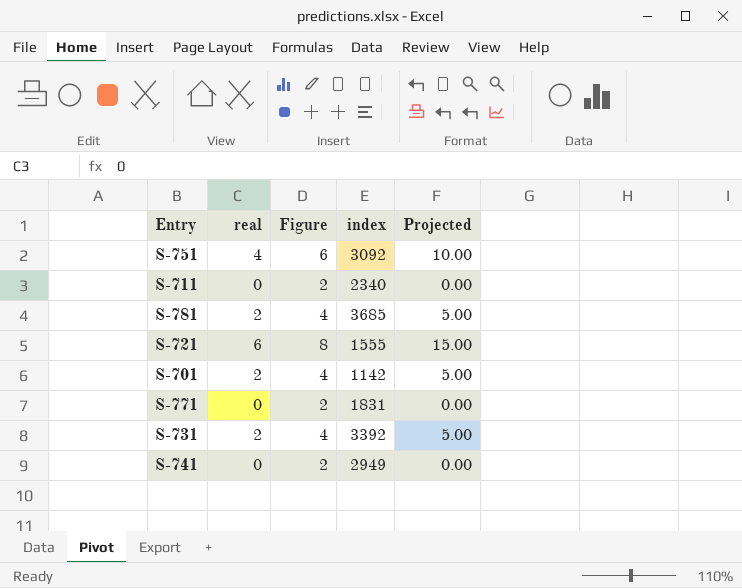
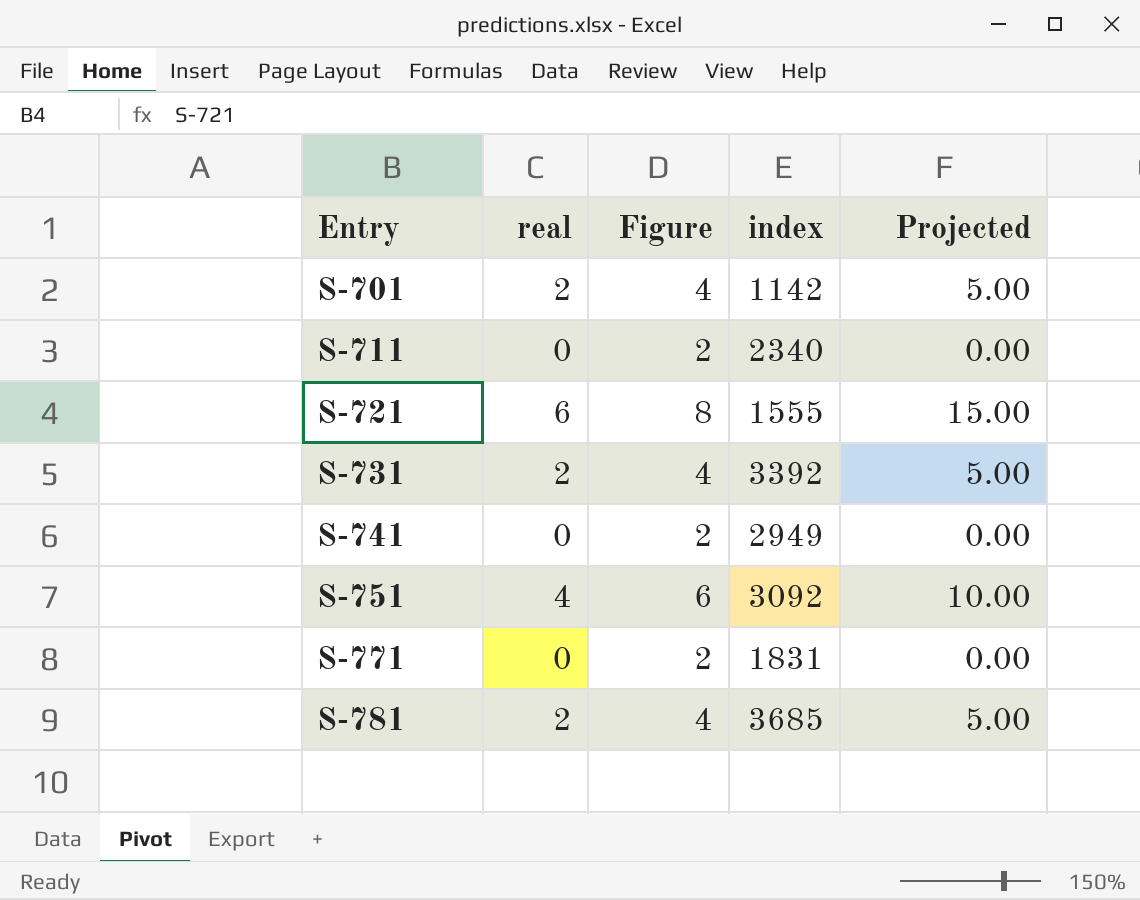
row order: none -> Entry ascending

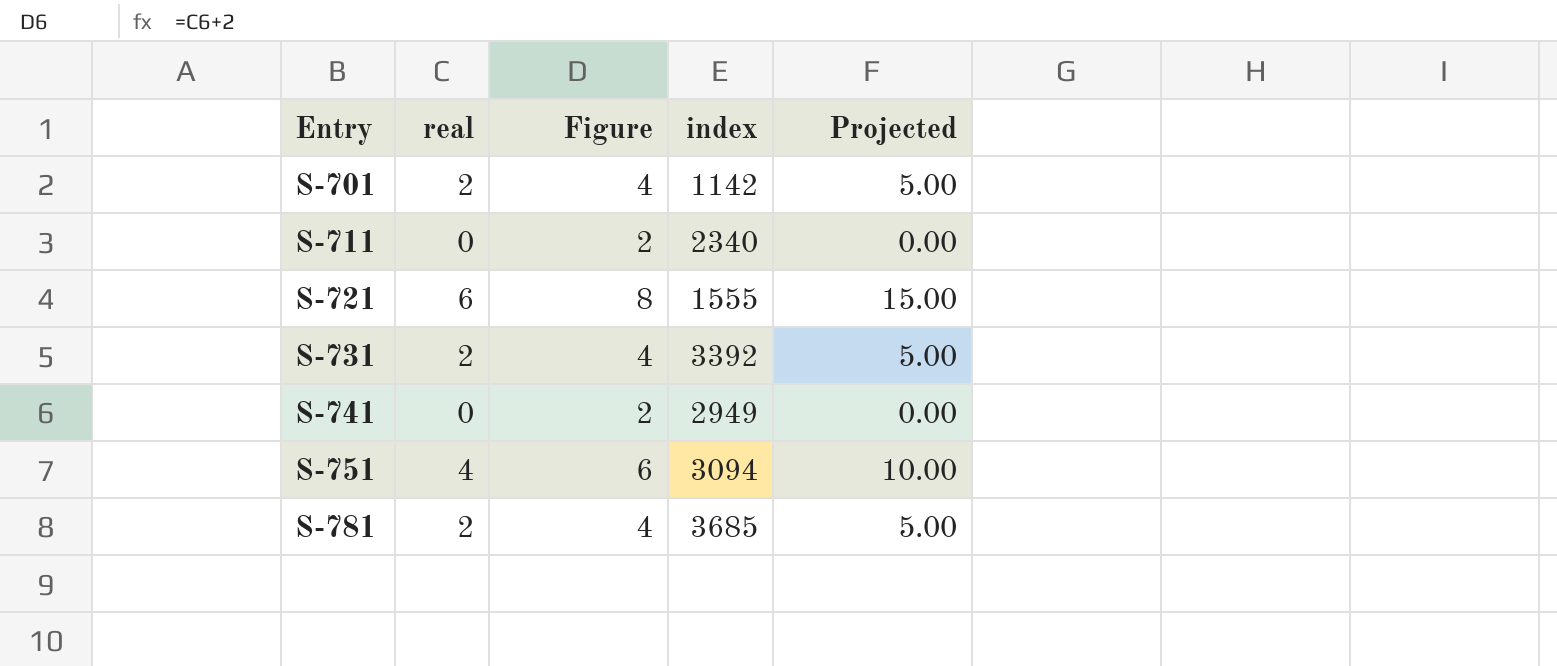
row S-771: 0 | 2 | 1831 | 0.00 -> none
S-751 | index: 3092 -> 3094

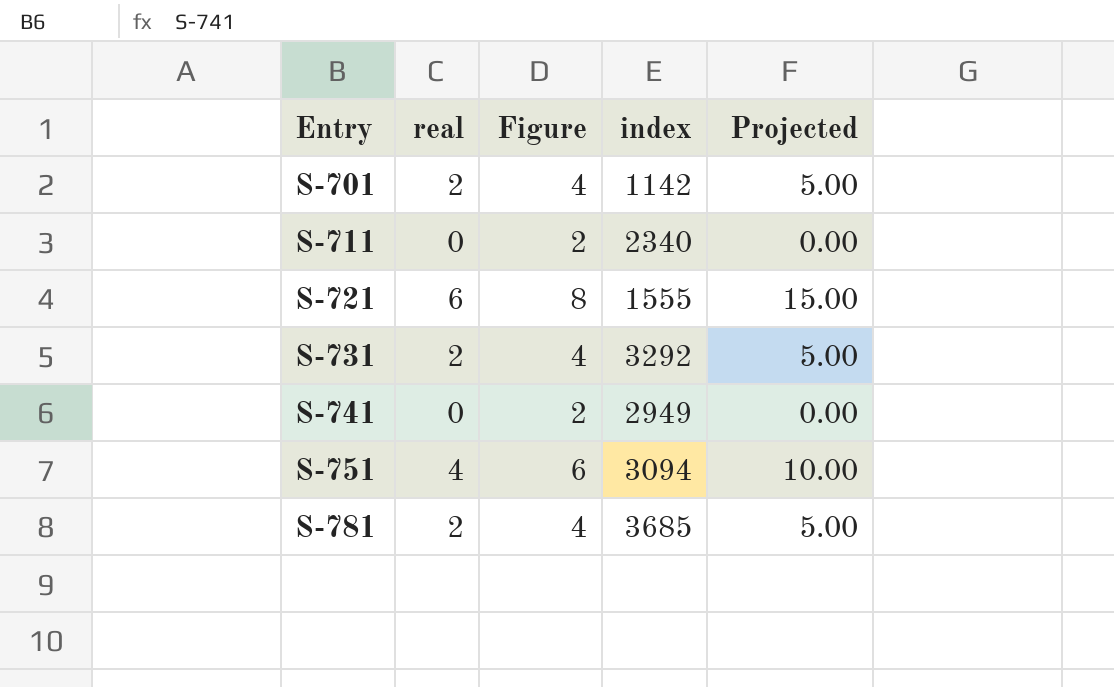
S-731 | index: 3392 -> 3292

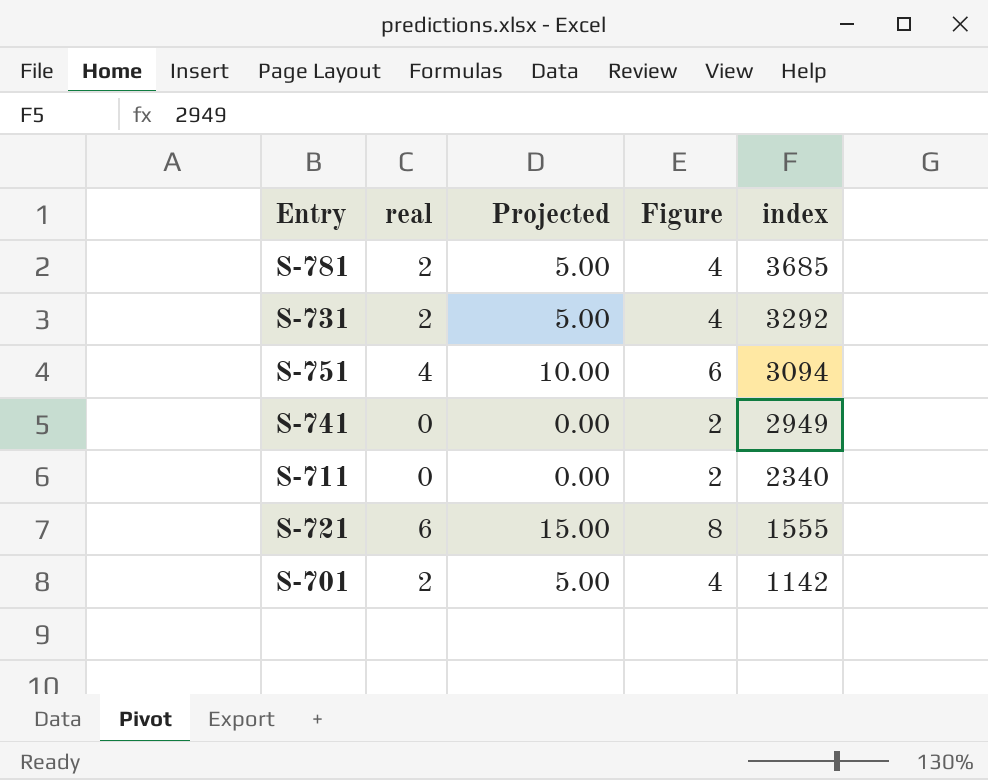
row order: Entry ascending -> index descending
column Projected | position: 5 -> 3

